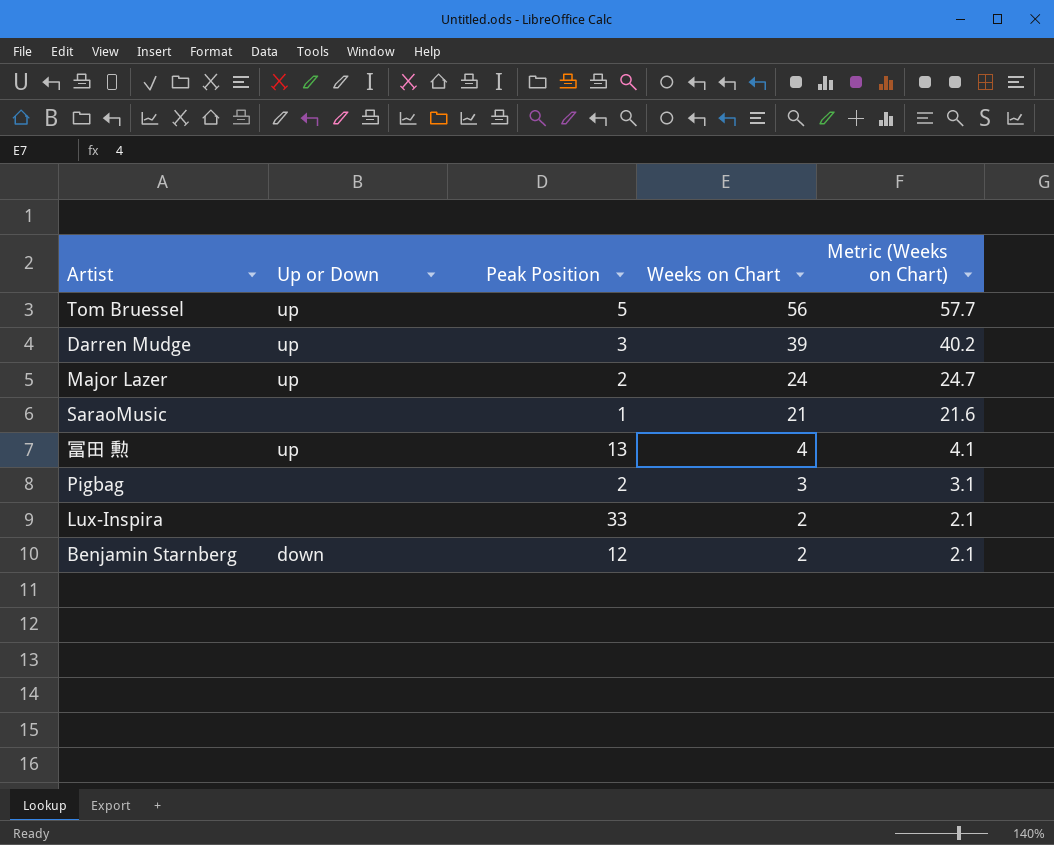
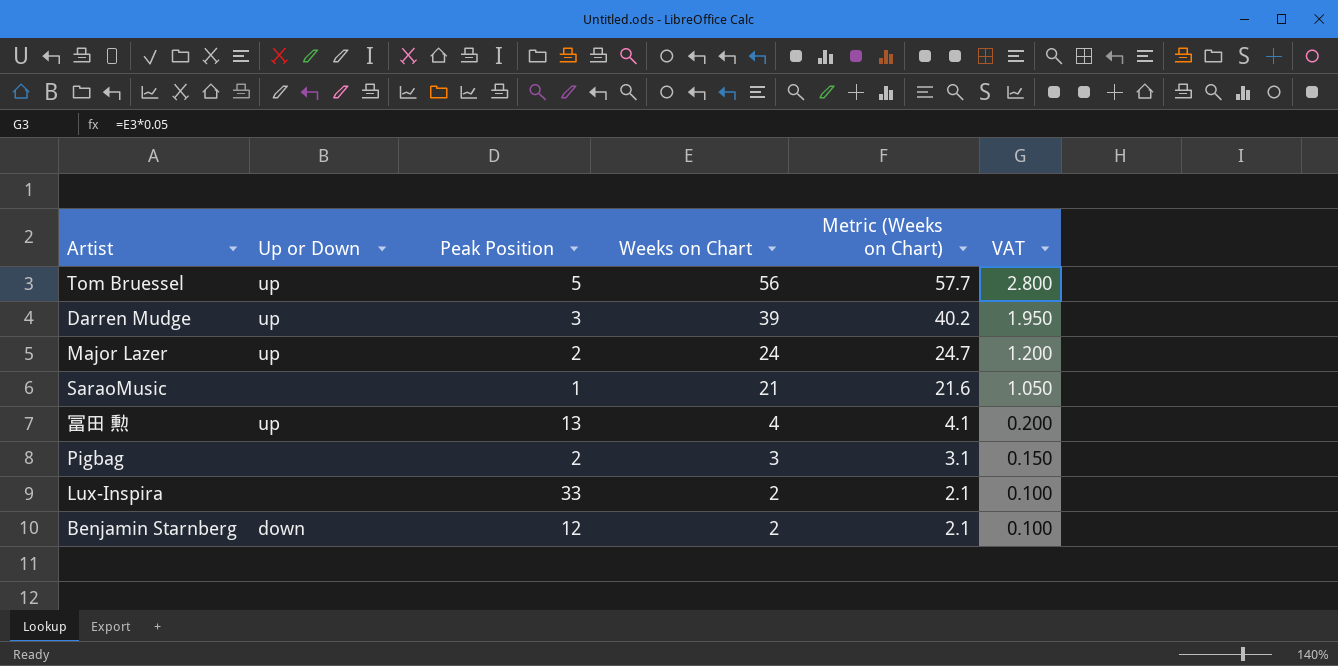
column VAT | formula: none -> [Weeks on Chart] * 0.05

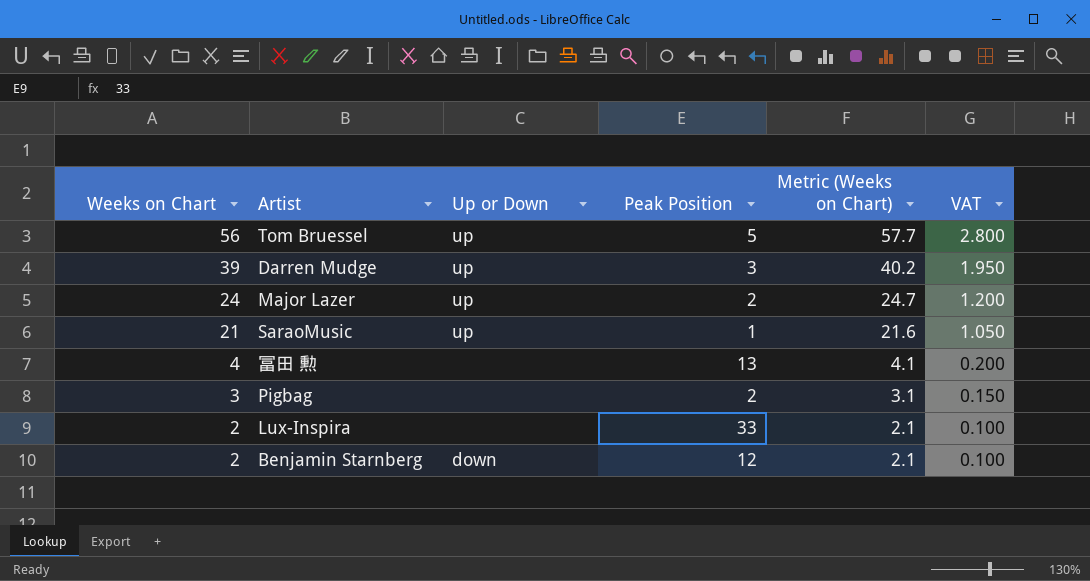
column Weeks on Chart | position: 4 -> 1
SaraoMusic | Up or Down: none -> up
冨田 勲 | Up or Down: up -> none

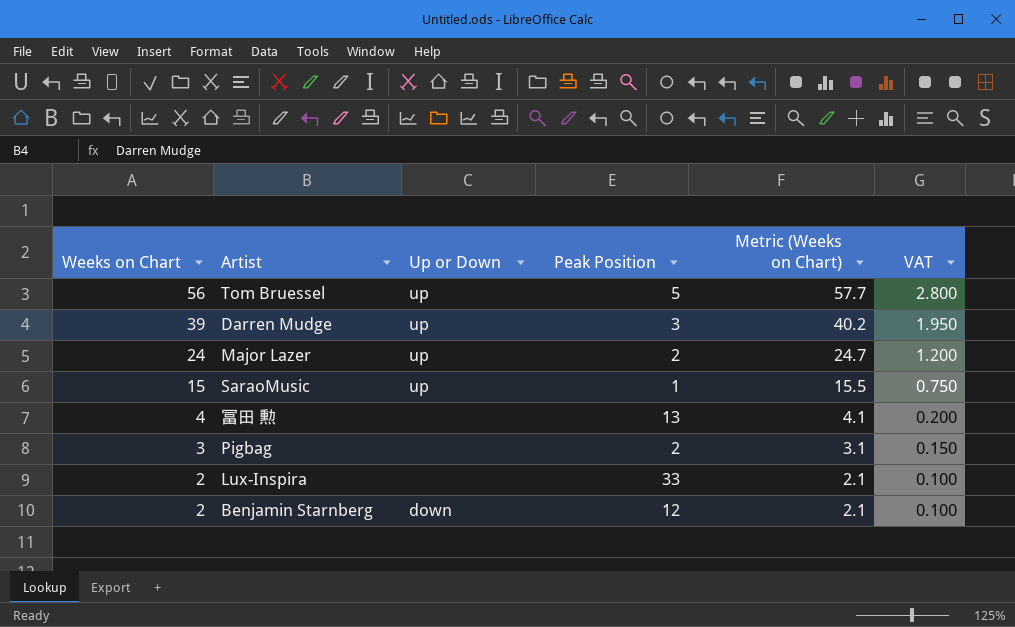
SaraoMusic | Weeks on Chart: 21 -> 15
SaraoMusic | Metric (Weeks on Chart): 21.6 -> 15.5
SaraoMusic | VAT: 1.050 -> 0.750

